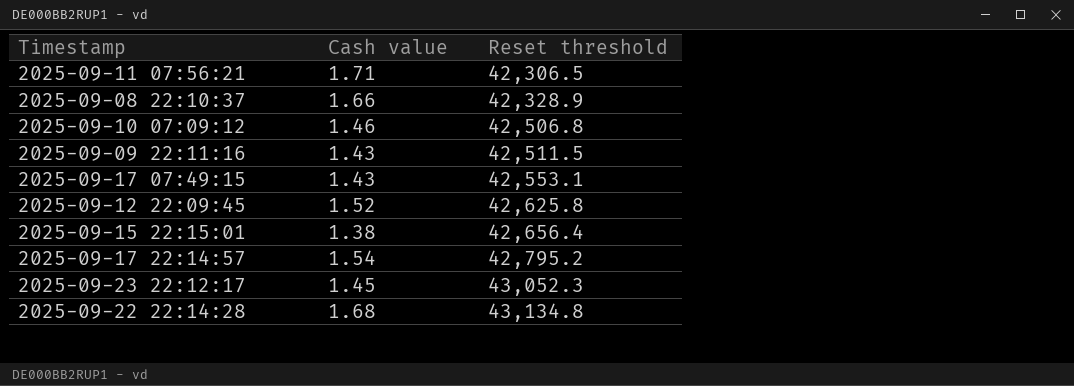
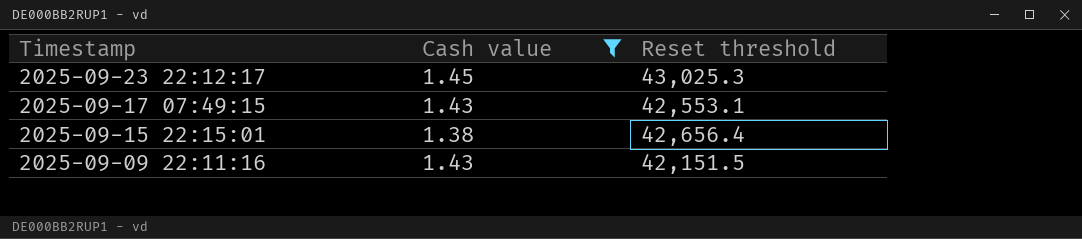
filter: none -> Cash value <= 1.45
row order: Reset threshold ascending -> Timestamp descending
2025-09-23 22:12:17 | Reset threshold: 43,052.3 -> 43,025.3
2025-09-09 22:11:16 | Reset threshold: 42,511.5 -> 42,151.5

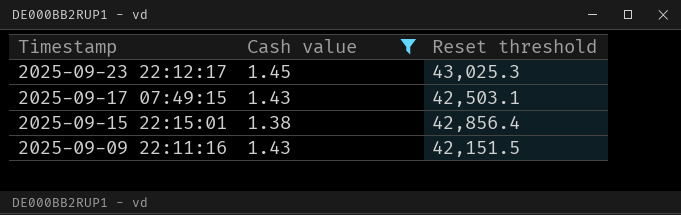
2025-09-17 07:49:15 | Reset threshold: 42,553.1 -> 42,503.1
2025-09-15 22:15:01 | Reset threshold: 42,656.4 -> 42,856.4

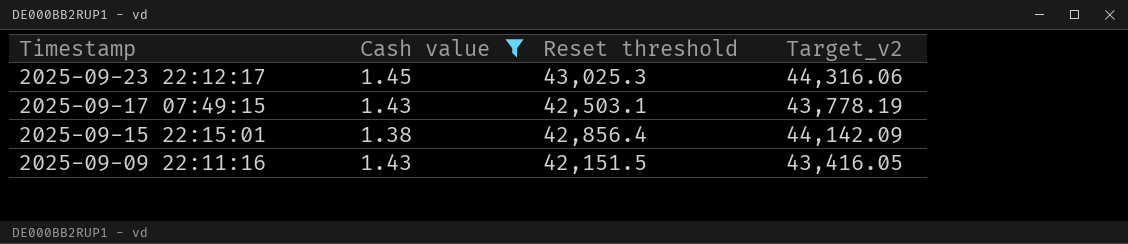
column Target_v2 | formula: none -> [Reset threshold] * 1.03

